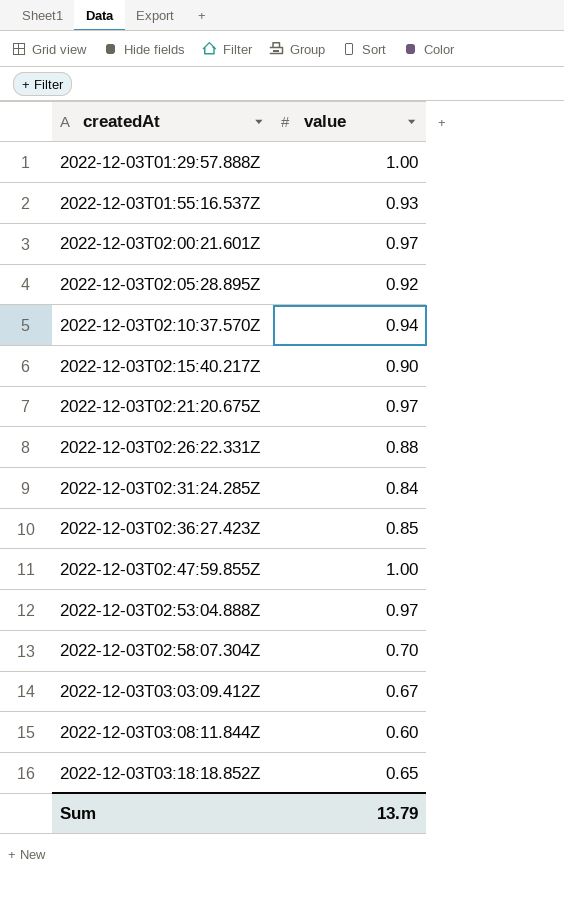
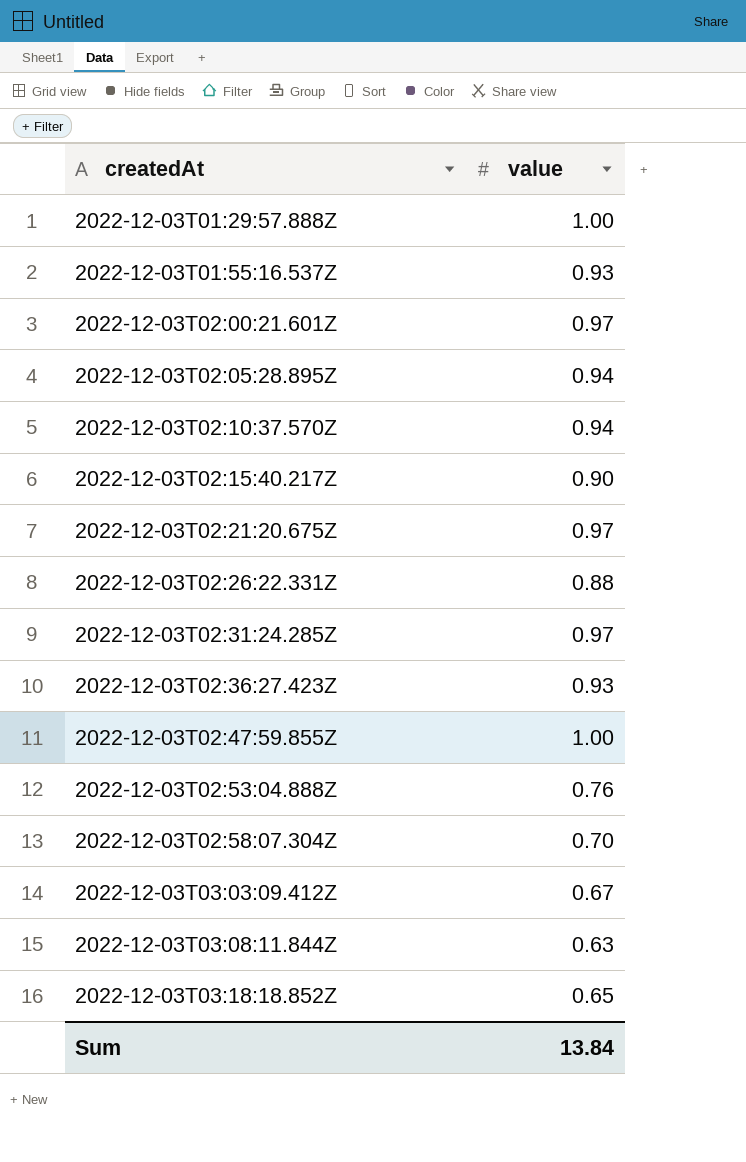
2022-12-03T02:05:28.895Z | value: 0.92 -> 0.94
2022-12-03T02:31:24.285Z | value: 0.84 -> 0.97
2022-12-03T02:36:27.423Z | value: 0.85 -> 0.93
2022-12-03T02:53:04.888Z | value: 0.97 -> 0.76
2022-12-03T03:08:11.844Z | value: 0.60 -> 0.63
Sum | value: 13.79 -> 13.84

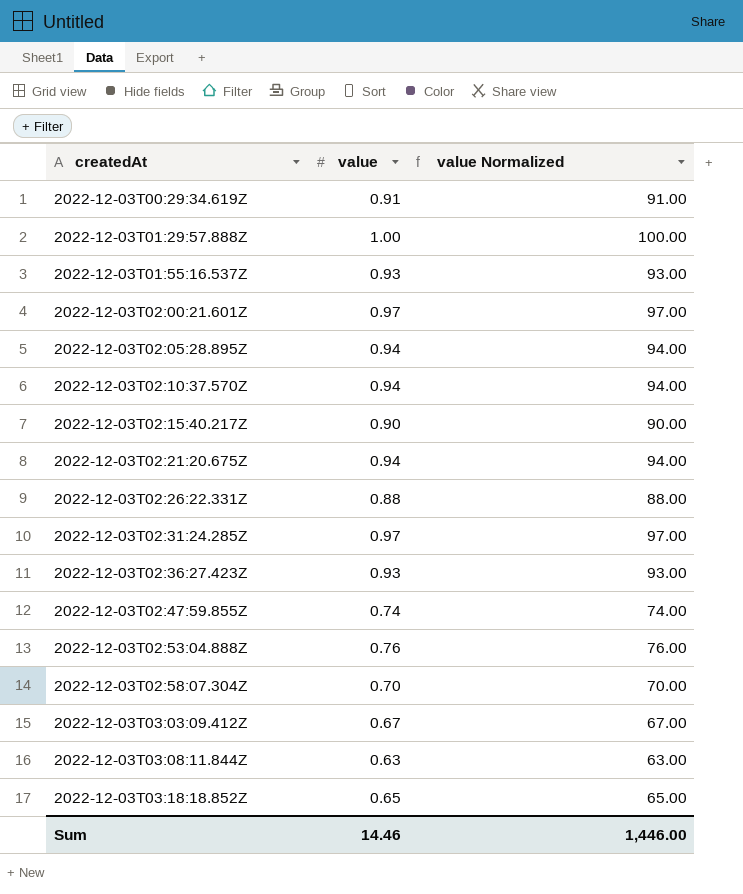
column value Normalized | formula: none -> [value] * 100
row 2022-12-03T00:29:34.619Z: none -> 0.91 | 91.00
2022-12-03T02:21:20.675Z | value: 0.97 -> 0.94
2022-12-03T02:47:59.855Z | value: 1.00 -> 0.74
Sum | value: 13.84 -> 14.46

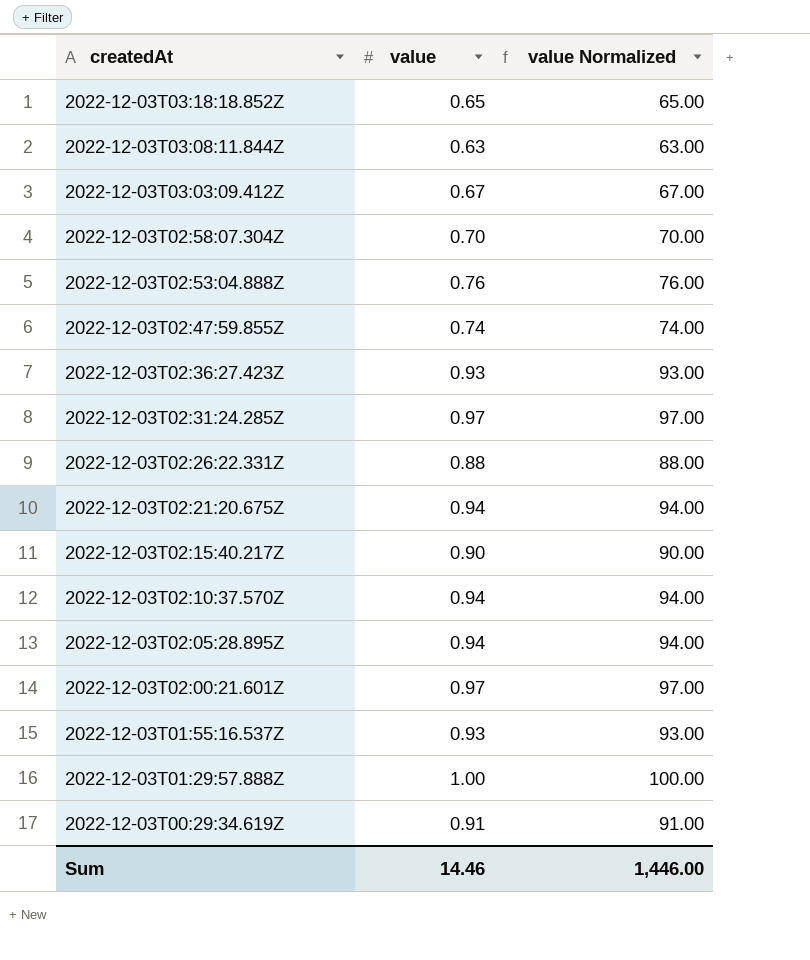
row order: createdAt ascending -> createdAt descending

